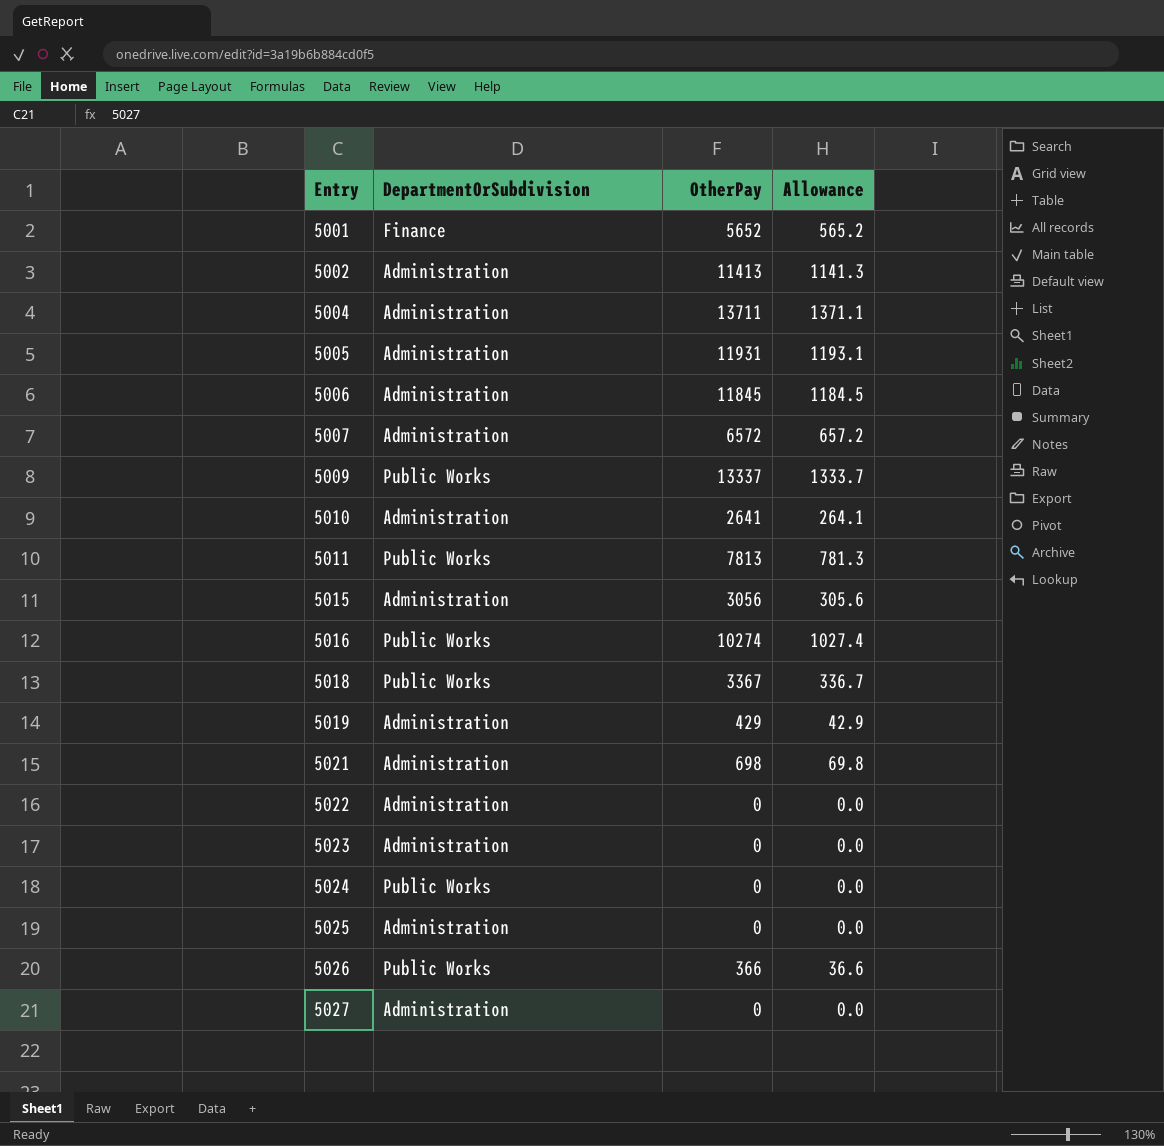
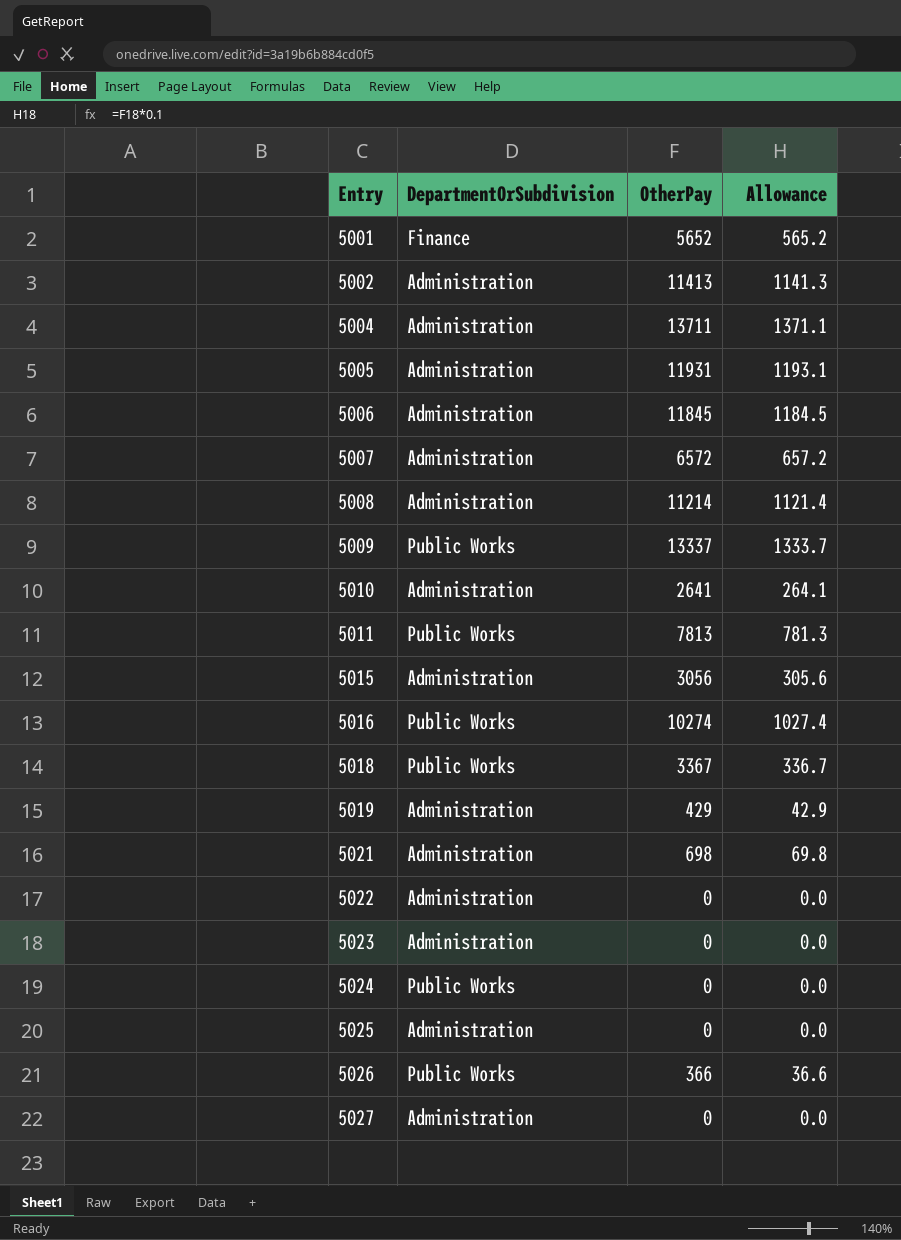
row 5008: none -> Administration | 11214 | 1121.4

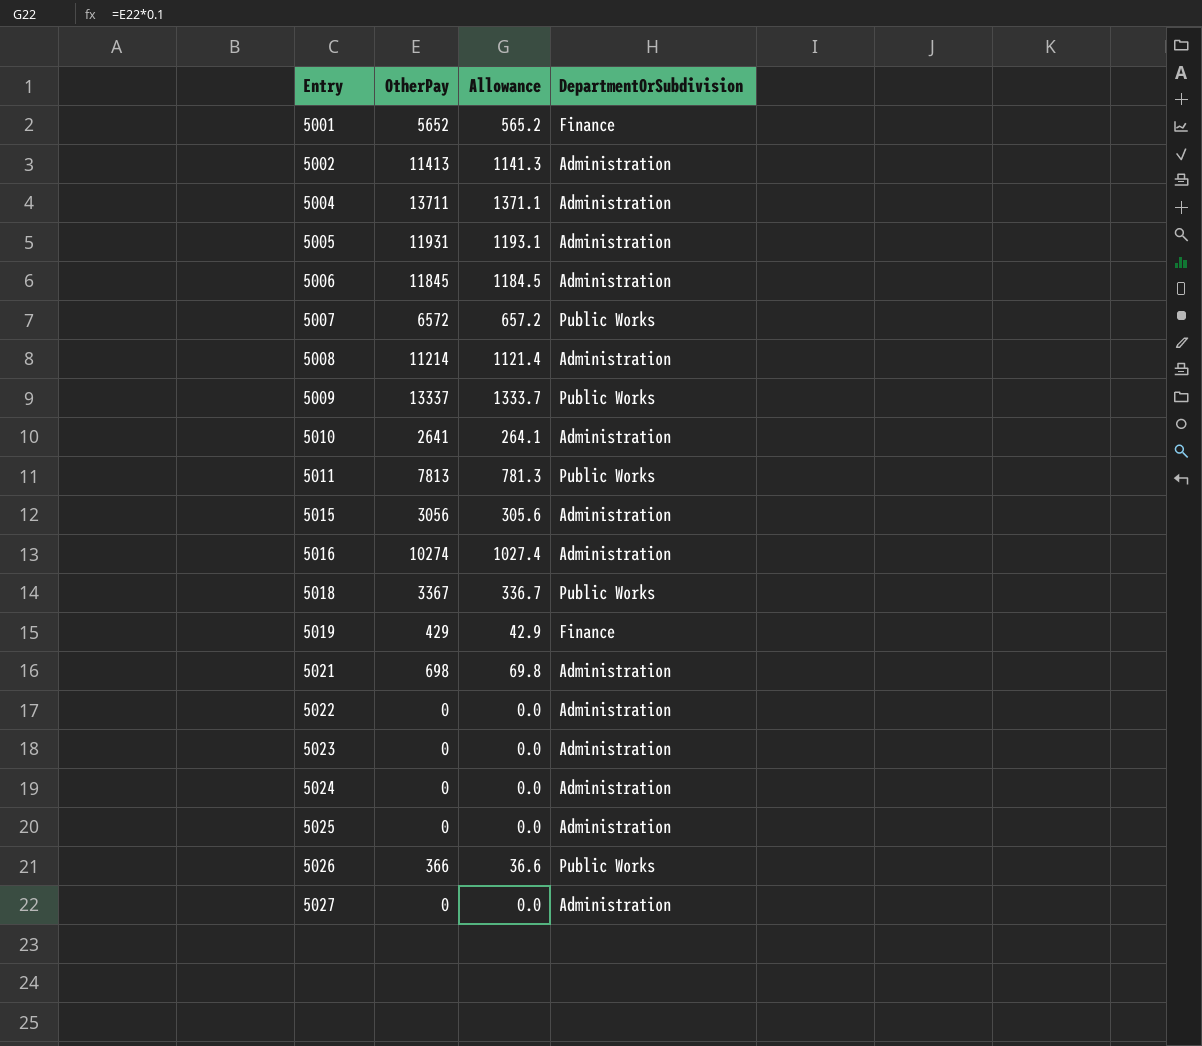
column DepartmentOrSubdivision | position: 2 -> 4
5007 | DepartmentOrSubdivision: Administration -> Public Works
5016 | DepartmentOrSubdivision: Public Works -> Administration
5019 | DepartmentOrSubdivision: Administration -> Finance
5024 | DepartmentOrSubdivision: Public Works -> Administration

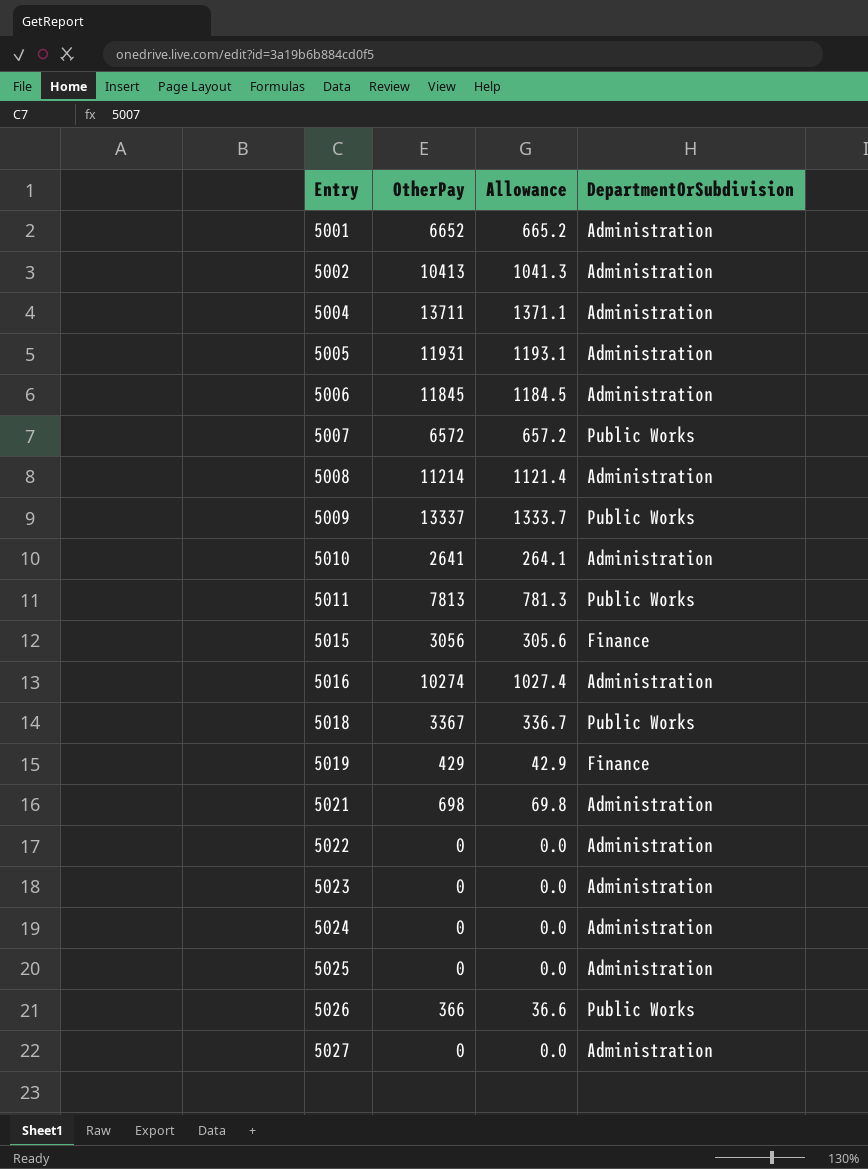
5001 | OtherPay: 5652 -> 6652
5001 | Allowance: 565.2 -> 665.2
5001 | DepartmentOrSubdivision: Finance -> Administration
5002 | OtherPay: 11413 -> 10413
5002 | Allowance: 1141.3 -> 1041.3
5015 | DepartmentOrSubdivision: Administration -> Finance

